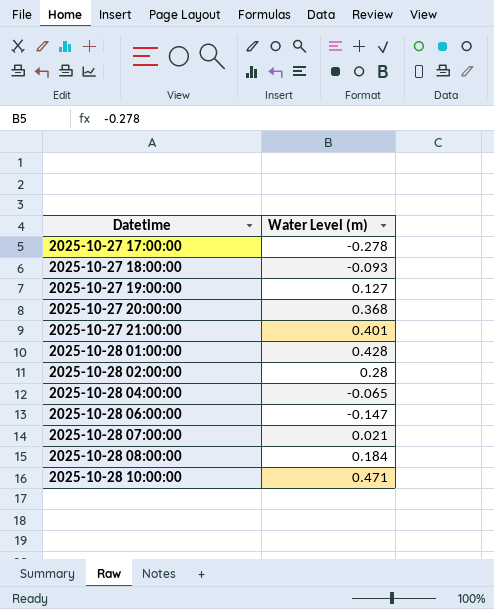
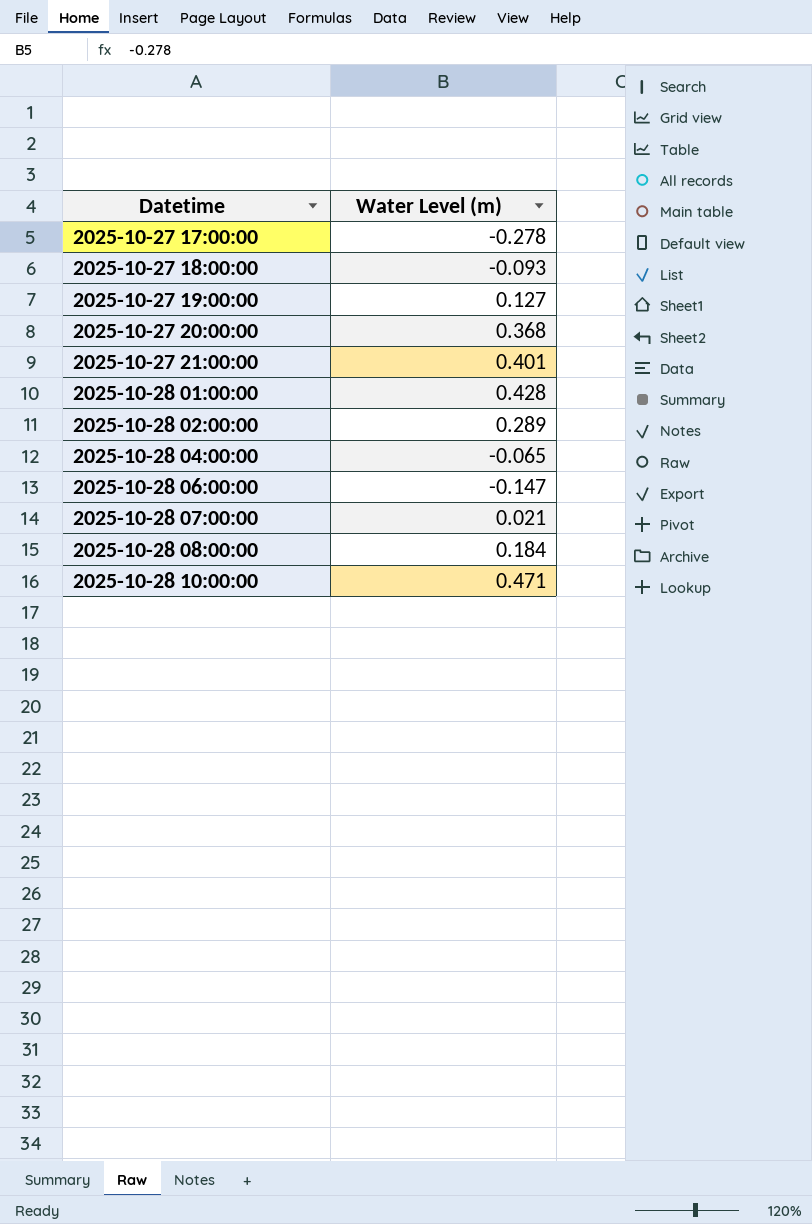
2025-10-28 02:00:00 | Water Level (m): 0.28 -> 0.289

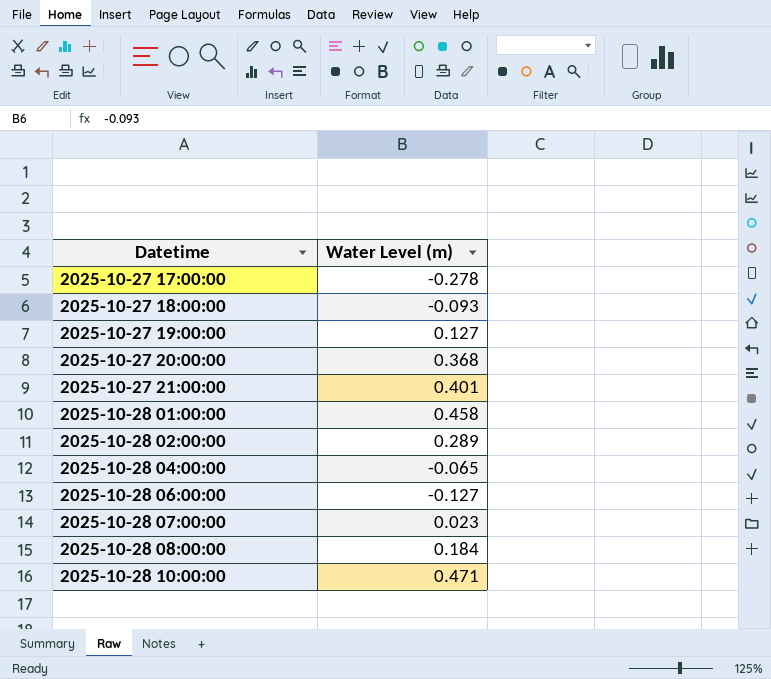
2025-10-28 01:00:00 | Water Level (m): 0.428 -> 0.458
2025-10-28 06:00:00 | Water Level (m): -0.147 -> -0.127
2025-10-28 07:00:00 | Water Level (m): 0.021 -> 0.023

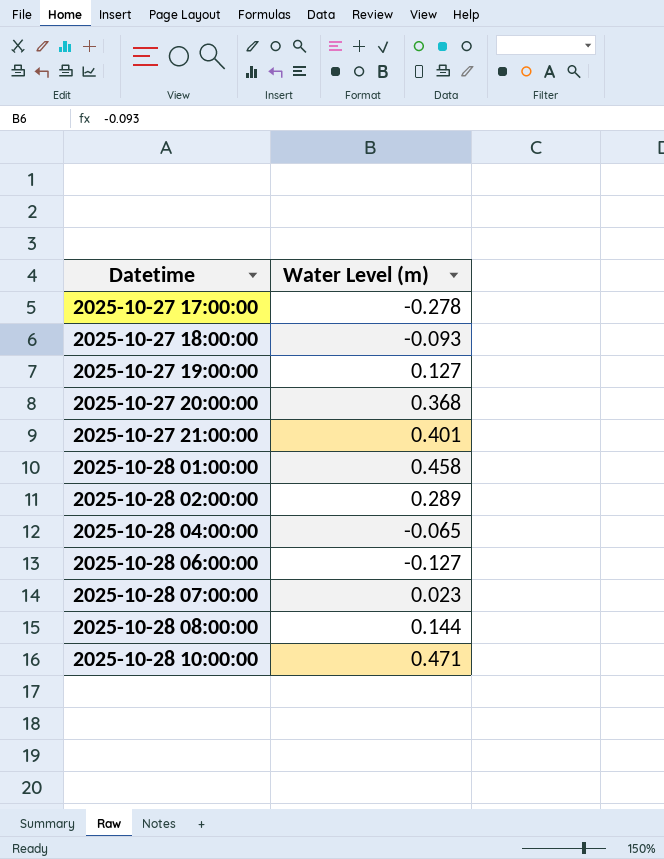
2025-10-28 08:00:00 | Water Level (m): 0.184 -> 0.144

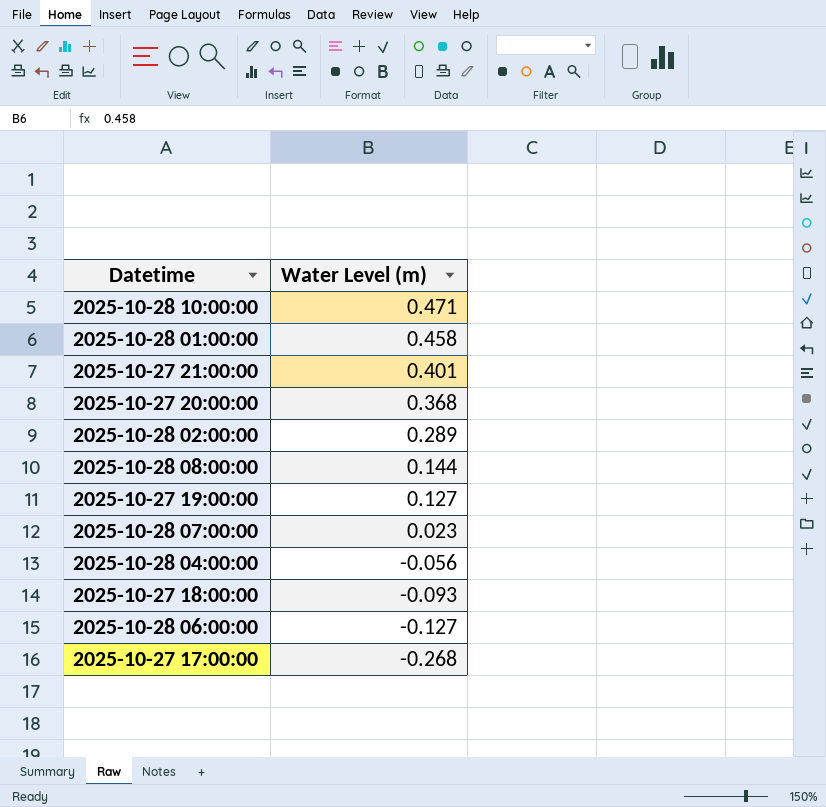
row order: Datetime ascending -> Water Level (m) descending
2025-10-28 04:00:00 | Water Level (m): -0.065 -> -0.056
2025-10-27 17:00:00 | Water Level (m): -0.278 -> -0.268

